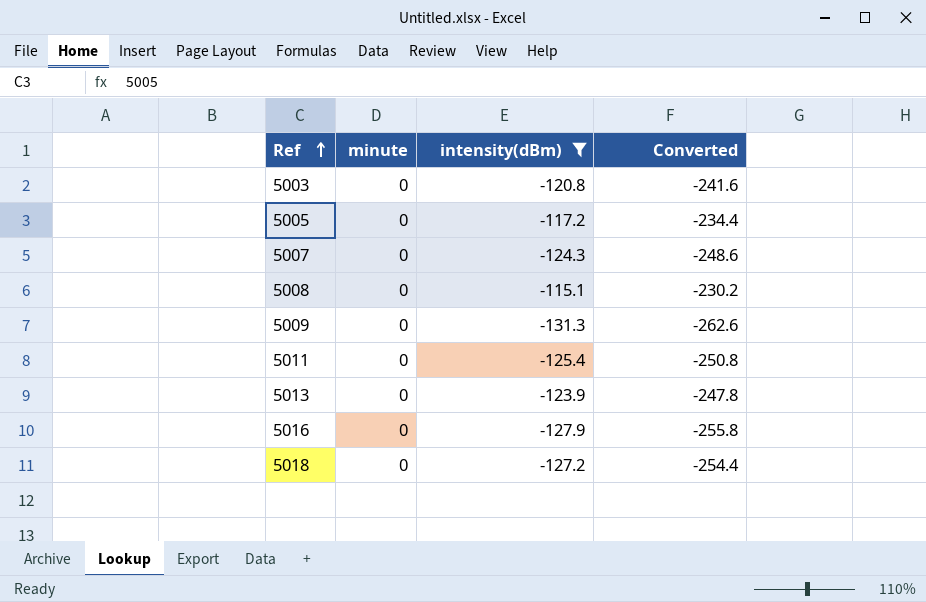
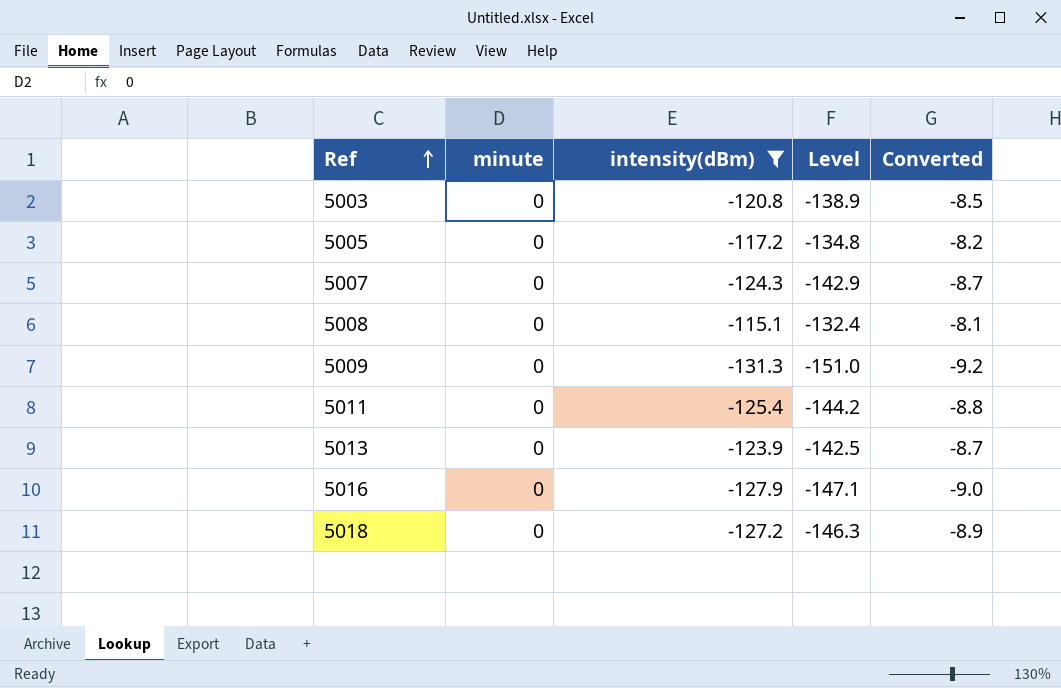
column Level | formula: none -> [intensity(dBm)] * 1.15
column Converted | formula: [intensity(dBm)] * 2 -> [intensity(dBm)] * 0.07

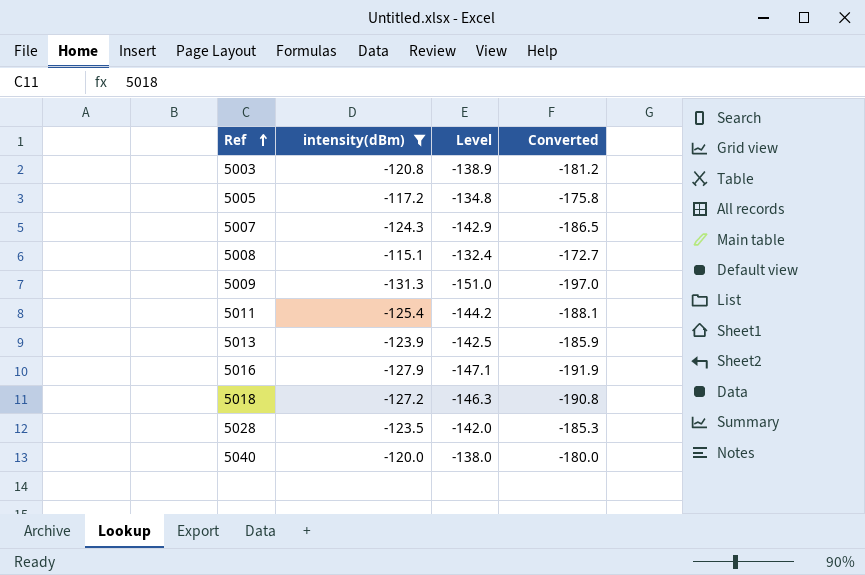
column minute | position: 2 -> none
column Converted | formula: [intensity(dBm)] * 0.07 -> [intensity(dBm)] * 1.5
row 5028: none -> -123.5 | -142.0 | -185.3
row 5040: none -> -120.0 | -138.0 | -180.0

